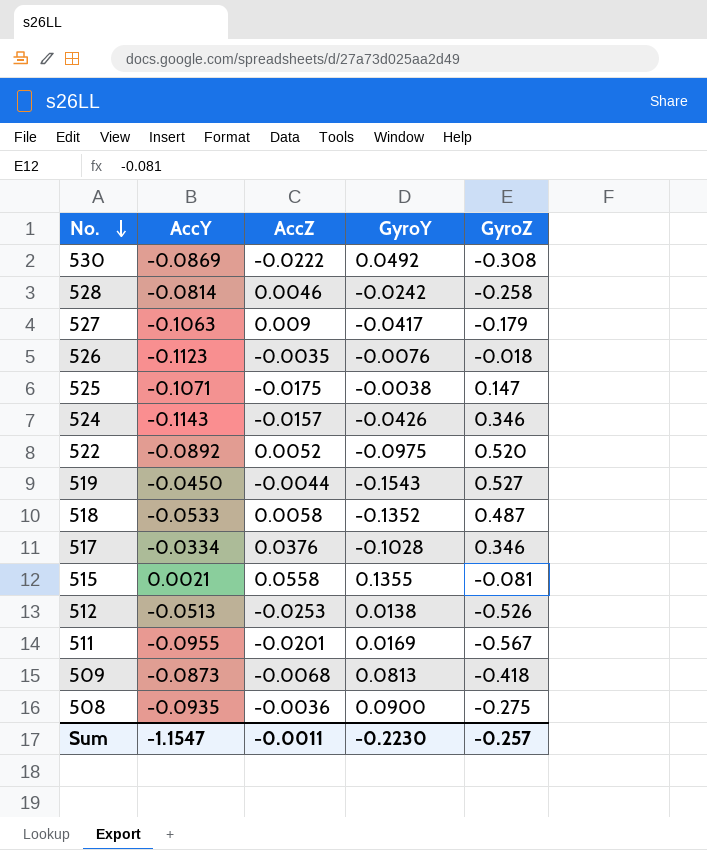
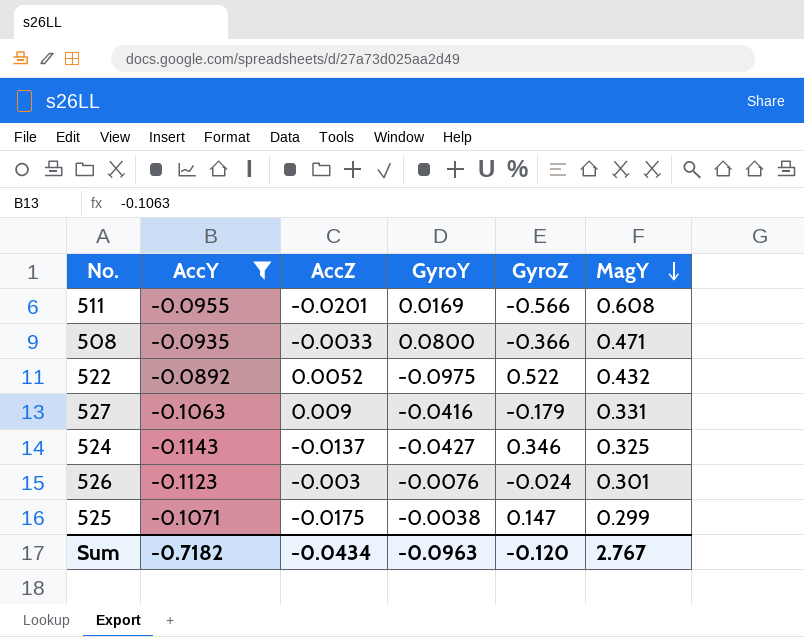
filter: none -> AccY <= -0.0892
row order: No. descending -> MagY descending
column MagY | position: none -> 6
511 | GyroZ: -0.567 -> -0.566
508 | AccZ: -0.0036 -> -0.0033
508 | GyroY: 0.0900 -> 0.0800
508 | GyroZ: -0.275 -> -0.366
522 | GyroZ: 0.520 -> 0.522
527 | GyroY: -0.0417 -> -0.0416
524 | AccZ: -0.0157 -> -0.0137
524 | GyroY: -0.0426 -> -0.0427
526 | AccZ: -0.0035 -> -0.003
526 | GyroZ: -0.018 -> -0.024
Sum | AccY: -1.1547 -> -0.7182
Sum | AccZ: -0.0011 -> -0.0434
Sum | GyroY: -0.2230 -> -0.0963
Sum | GyroZ: -0.257 -> -0.120

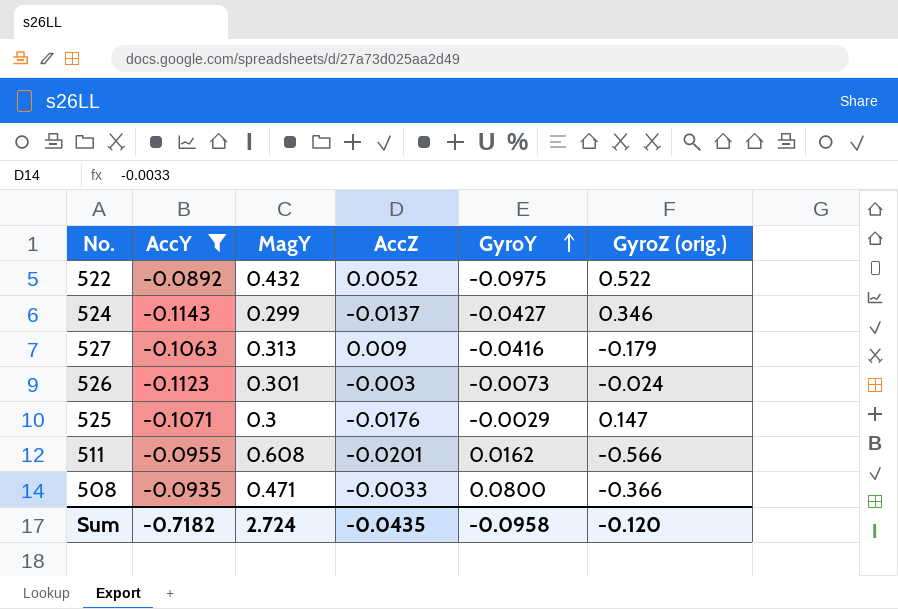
row order: MagY descending -> GyroY ascending
column MagY | position: 6 -> 3
column name: GyroZ -> GyroZ (orig.)
524 | MagY: 0.325 -> 0.299
527 | MagY: 0.331 -> 0.313
526 | GyroY: -0.0076 -> -0.0073
525 | MagY: 0.299 -> 0.3
525 | AccZ: -0.0175 -> -0.0176
525 | GyroY: -0.0038 -> -0.0029
511 | GyroY: 0.0169 -> 0.0162
Sum | MagY: 2.767 -> 2.724
Sum | AccZ: -0.0434 -> -0.0435
Sum | GyroY: -0.0963 -> -0.0958

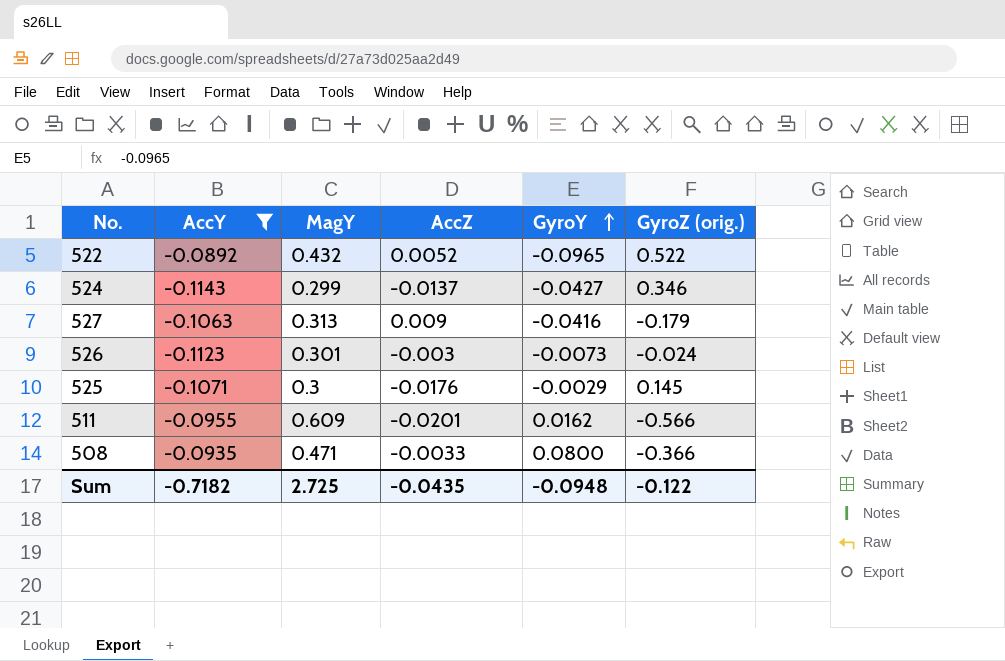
522 | GyroY: -0.0975 -> -0.0965
525 | GyroZ (orig.): 0.147 -> 0.145
511 | MagY: 0.608 -> 0.609
Sum | MagY: 2.724 -> 2.725
Sum | GyroY: -0.0958 -> -0.0948
Sum | GyroZ (orig.): -0.120 -> -0.122

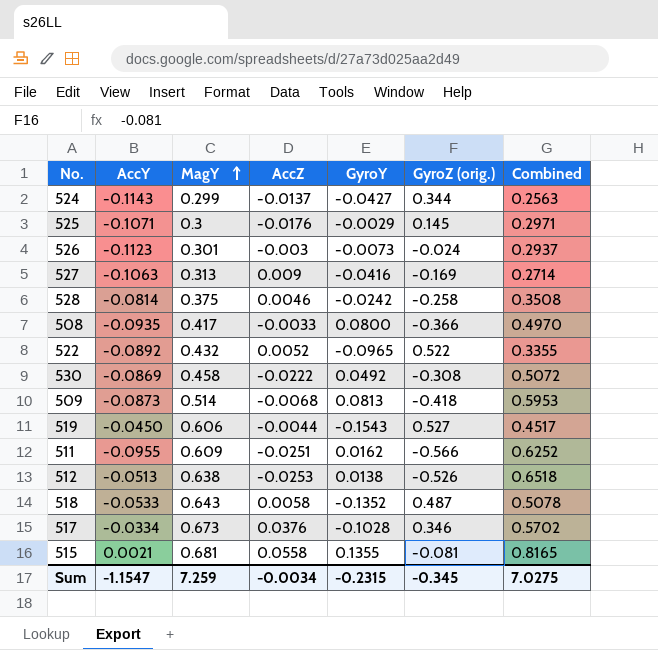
filter: AccY <= -0.0892 -> none
row order: GyroY ascending -> MagY ascending
column Combined | formula: none -> [MagY] + [GyroY]
524 | GyroZ (orig.): 0.346 -> 0.344
527 | GyroZ (orig.): -0.179 -> -0.169
508 | MagY: 0.471 -> 0.417
511 | AccZ: -0.0201 -> -0.0251
Sum | AccY: -0.7182 -> -1.1547
Sum | MagY: 2.725 -> 7.259
Sum | AccZ: -0.0435 -> -0.0034
Sum | GyroY: -0.0948 -> -0.2315
Sum | GyroZ (orig.): -0.122 -> -0.345

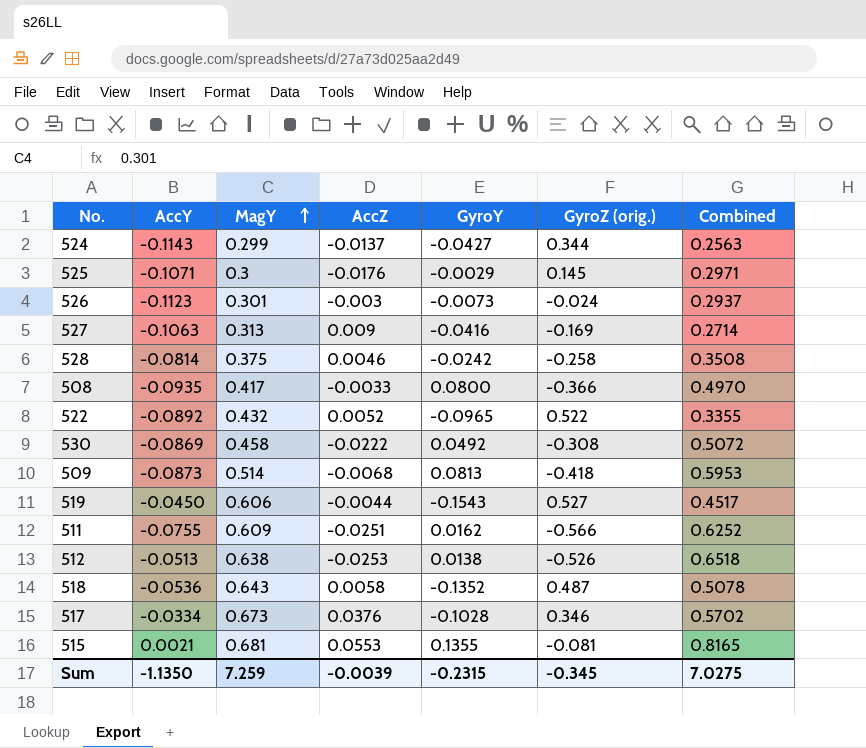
511 | AccY: -0.0955 -> -0.0755
518 | AccY: -0.0533 -> -0.0536
515 | AccZ: 0.0558 -> 0.0553
Sum | AccY: -1.1547 -> -1.1350
Sum | AccZ: -0.0034 -> -0.0039

